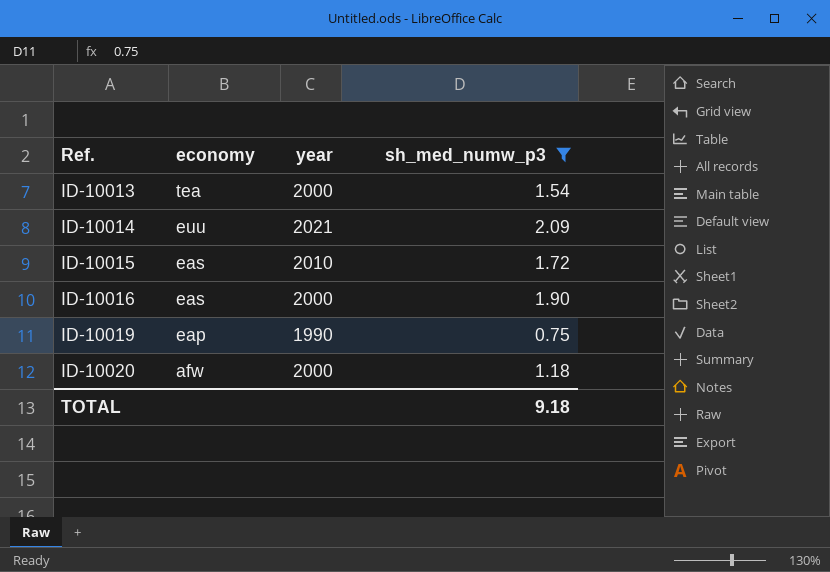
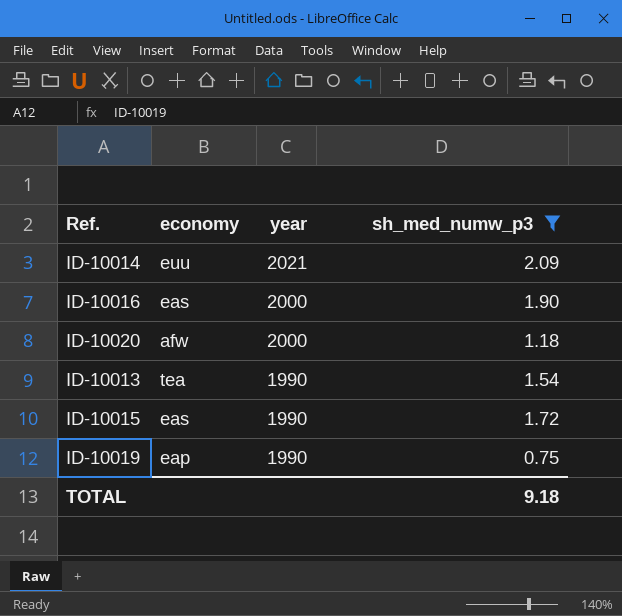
row order: Ref. ascending -> year descending
ID-10013 | year: 2000 -> 1990
ID-10015 | year: 2010 -> 1990

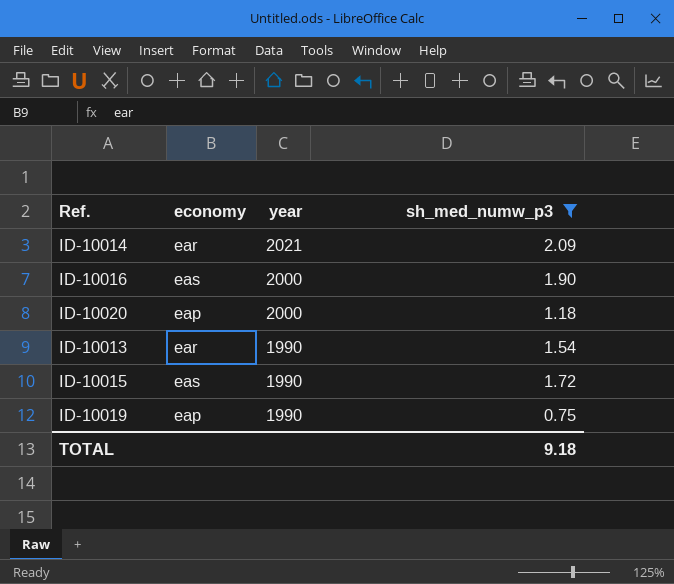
ID-10014 | economy: euu -> ear
ID-10020 | economy: afw -> eap
ID-10013 | economy: tea -> ear

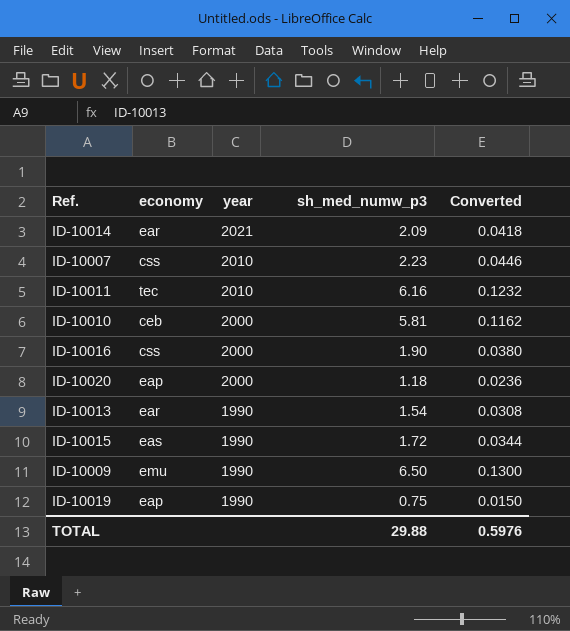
filter: sh_med_numw_p3 <= 2.09 -> none
column Converted | formula: none -> [sh_med_numw_p3] * 0.02
ID-10016 | economy: eas -> css
TOTAL | sh_med_numw_p3: 9.18 -> 29.88

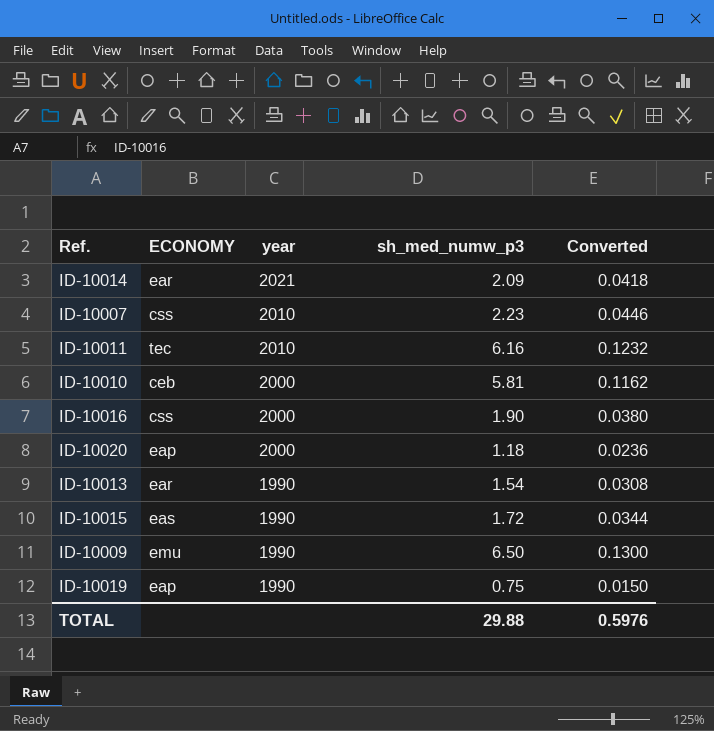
column name: economy -> ECONOMY

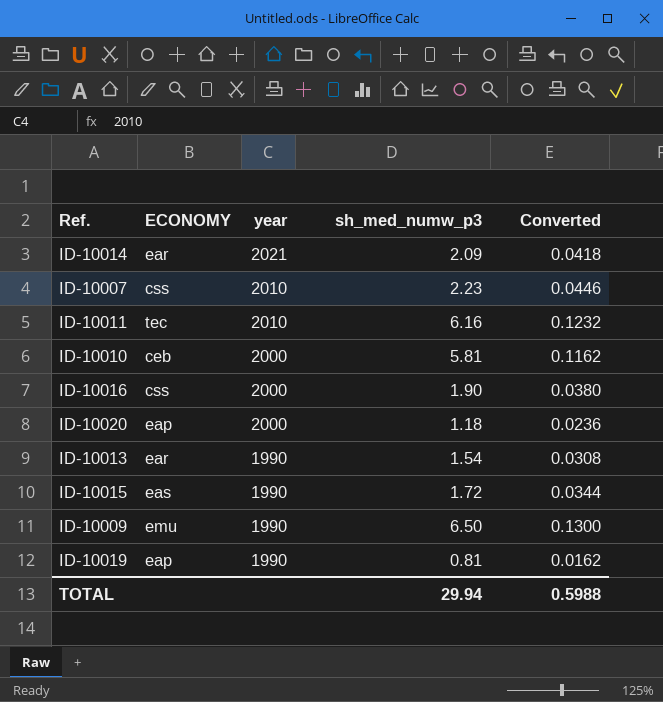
ID-10019 | sh_med_numw_p3: 0.75 -> 0.81
ID-10019 | Converted: 0.0150 -> 0.0162
TOTAL | sh_med_numw_p3: 29.88 -> 29.94
TOTAL | Converted: 0.5976 -> 0.5988

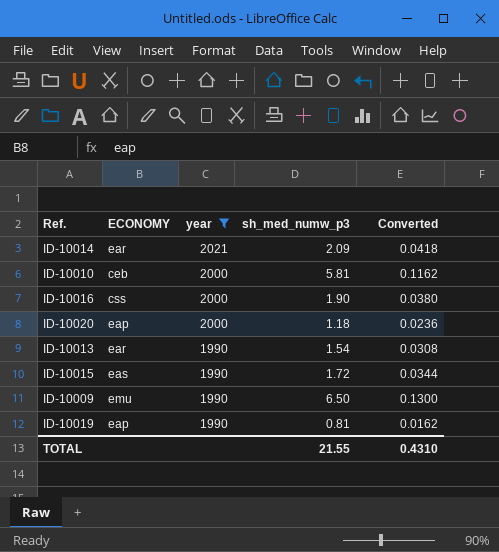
filter: none -> year != 2010
TOTAL | sh_med_numw_p3: 29.94 -> 21.55
TOTAL | Converted: 0.5988 -> 0.4310

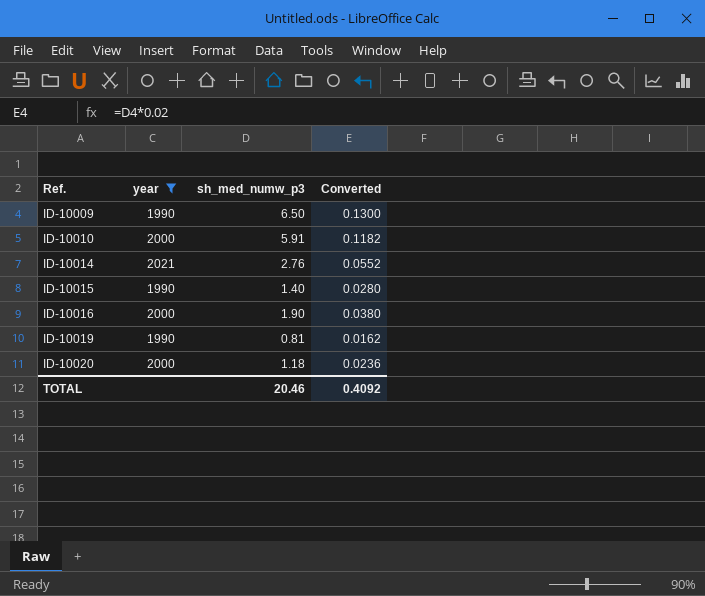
row order: year descending -> Ref. ascending
column ECONOMY | position: 2 -> none
row ID-10013: ear | 1990 | 1.54 | 0.0308 -> none
ID-10010 | sh_med_numw_p3: 5.81 -> 5.91
ID-10010 | Converted: 0.1162 -> 0.1182
ID-10014 | sh_med_numw_p3: 2.09 -> 2.76
ID-10014 | Converted: 0.0418 -> 0.0552
ID-10015 | sh_med_numw_p3: 1.72 -> 1.40
ID-10015 | Converted: 0.0344 -> 0.0280
TOTAL | sh_med_numw_p3: 21.55 -> 20.46
TOTAL | Converted: 0.4310 -> 0.4092

